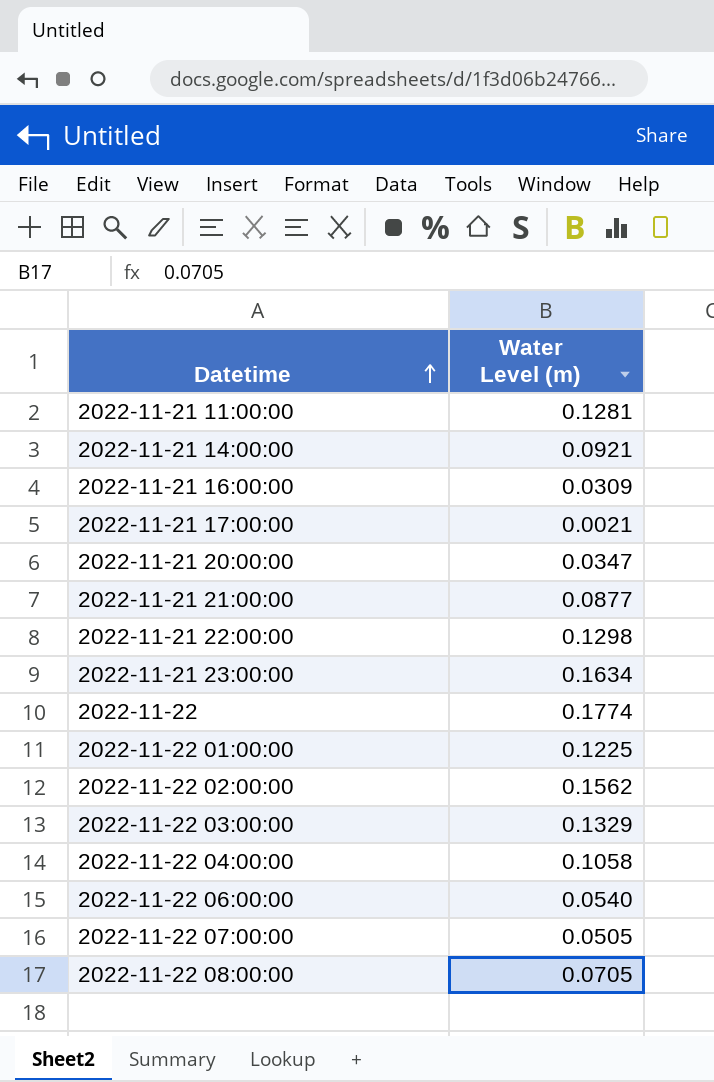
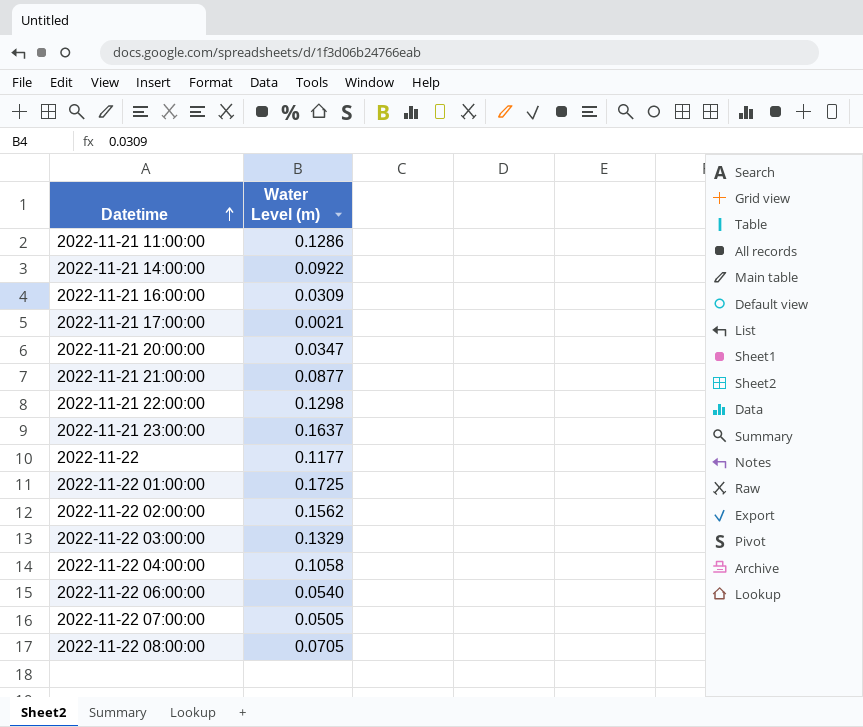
2022-11-21 11:00:00 | Water Level (m): 0.1281 -> 0.1286
2022-11-21 14:00:00 | Water Level (m): 0.0921 -> 0.0922
2022-11-21 23:00:00 | Water Level (m): 0.1634 -> 0.1637
2022-11-22 | Water Level (m): 0.1774 -> 0.1177
2022-11-22 01:00:00 | Water Level (m): 0.1225 -> 0.1725

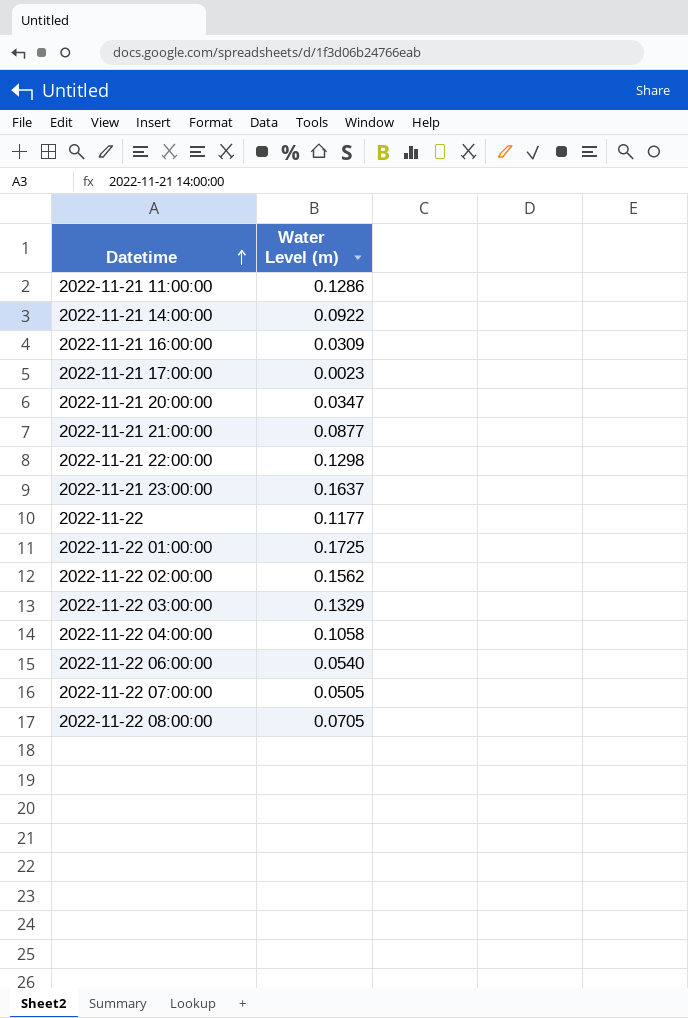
2022-11-21 17:00:00 | Water Level (m): 0.0021 -> 0.0023

